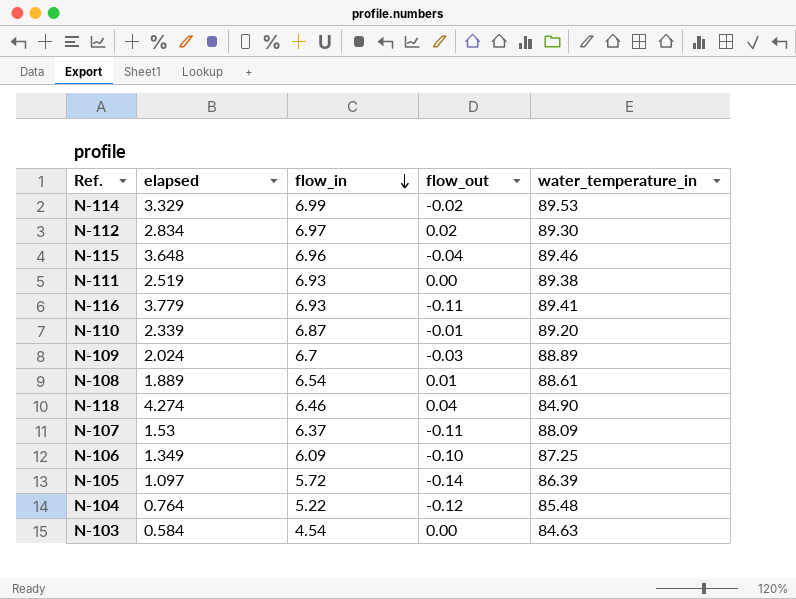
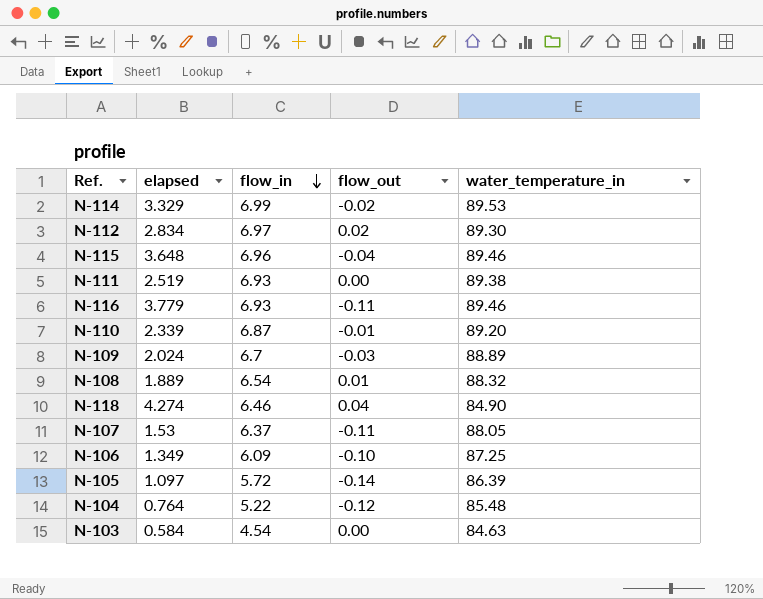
N-116 | water_temperature_in: 89.41 -> 89.46
N-108 | water_temperature_in: 88.61 -> 88.32
N-107 | water_temperature_in: 88.09 -> 88.05

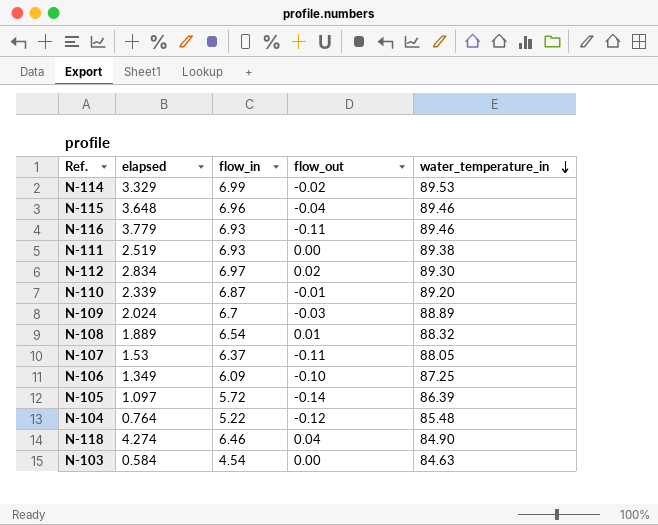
row order: flow_in descending -> water_temperature_in descending

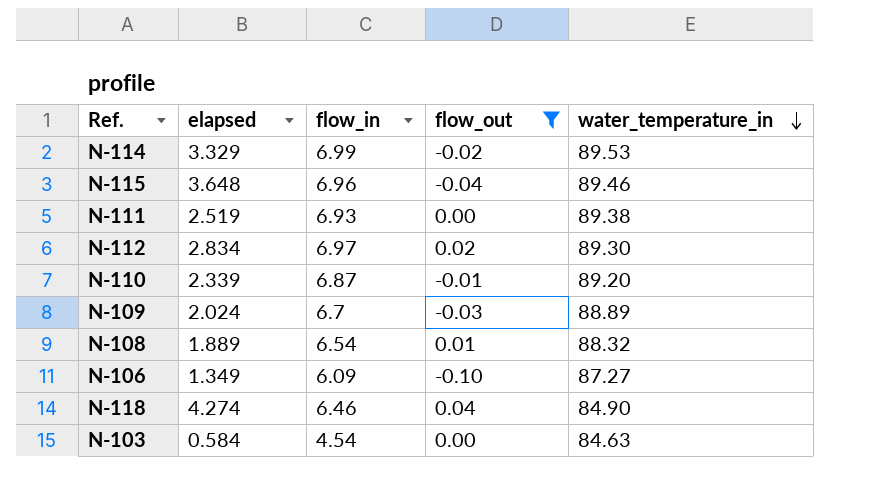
filter: none -> flow_out >= -0.10
N-106 | water_temperature_in: 87.25 -> 87.27

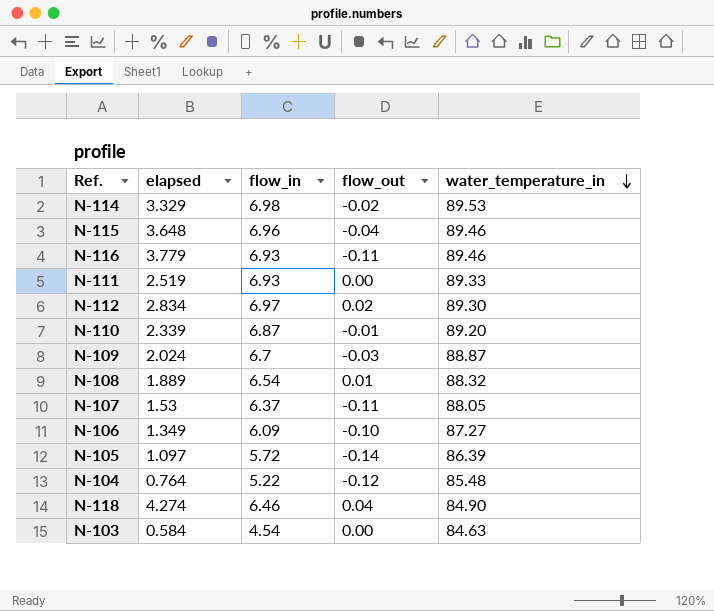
filter: flow_out >= -0.10 -> none
N-114 | flow_in: 6.99 -> 6.98
N-111 | water_temperature_in: 89.38 -> 89.33
N-109 | water_temperature_in: 88.89 -> 88.87

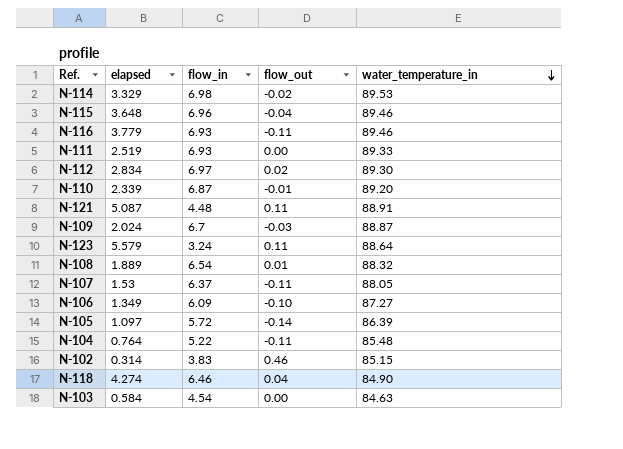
row N-121: none -> 5.087 | 4.48 | 0.11 | 88.91
row N-123: none -> 5.579 | 3.24 | 0.11 | 88.64
N-104 | flow_out: -0.12 -> -0.11
row N-102: none -> 0.314 | 3.83 | 0.46 | 85.15

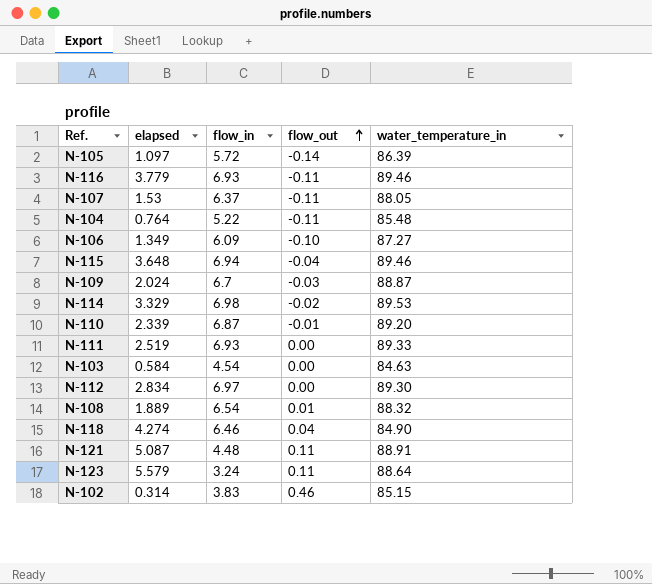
row order: water_temperature_in descending -> flow_out ascending
N-115 | flow_in: 6.96 -> 6.94
N-112 | flow_out: 0.02 -> 0.00

